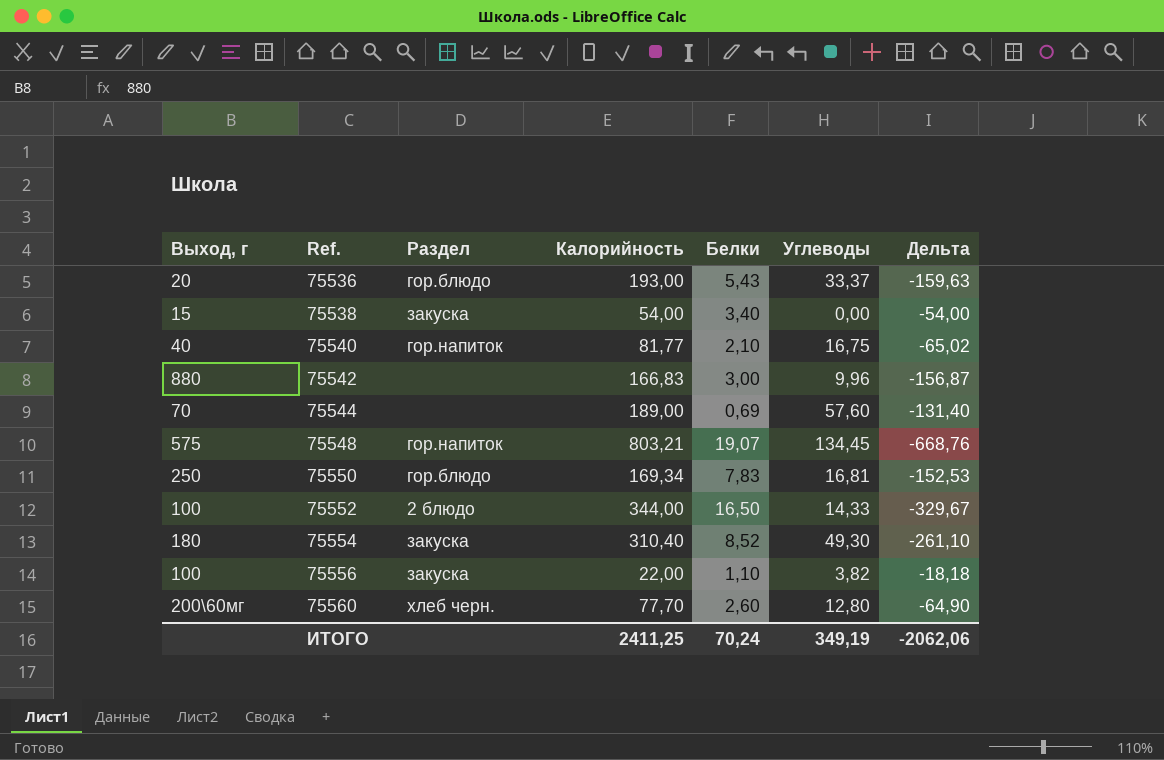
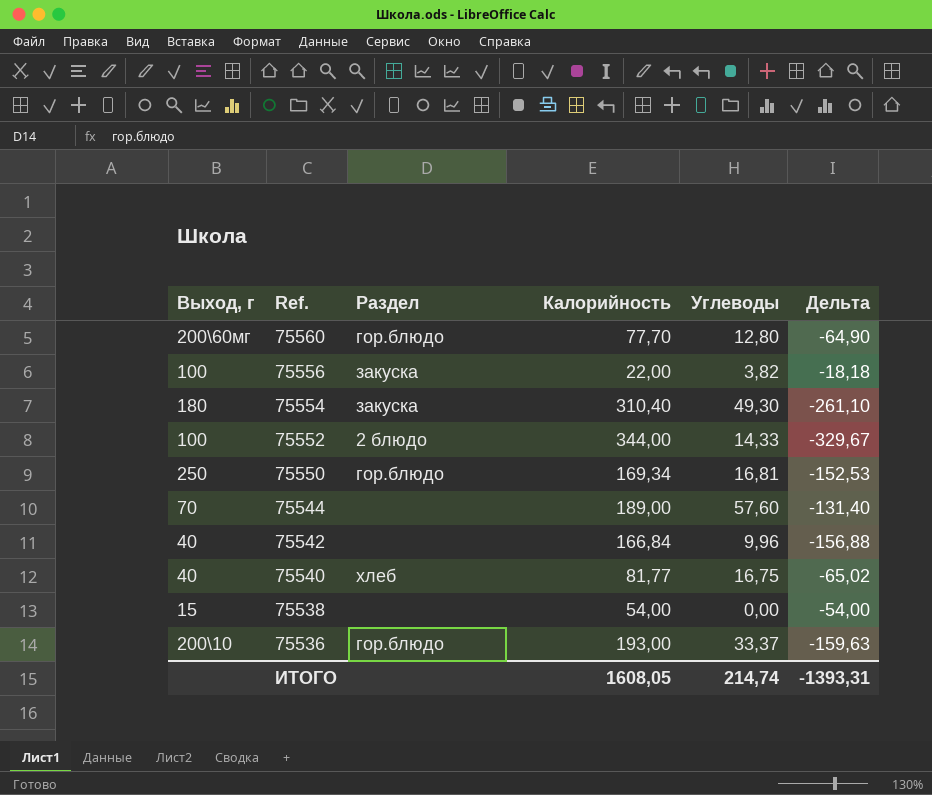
row order: Ref. ascending -> Ref. descending
column Белки | position: 5 -> none
row 75548: 575 | гор.напиток | 803,21 | 19,07 | 134,45 | -668,76 -> none
75560 | Раздел: хлеб черн. -> гор.блюдо
75542 | Выход, г: 880 -> 40
75542 | Калорийность: 166,83 -> 166,84
75542 | Дельта: -156,87 -> -156,88
75540 | Раздел: гор.напиток -> хлеб
75538 | Раздел: закуска -> none
75536 | Выход, г: 20 -> 200\10
ИТОГО | Калорийность: 2411,25 -> 1608,05
ИТОГО | Углеводы: 349,19 -> 214,74
ИТОГО | Дельта: -2062,06 -> -1393,31

